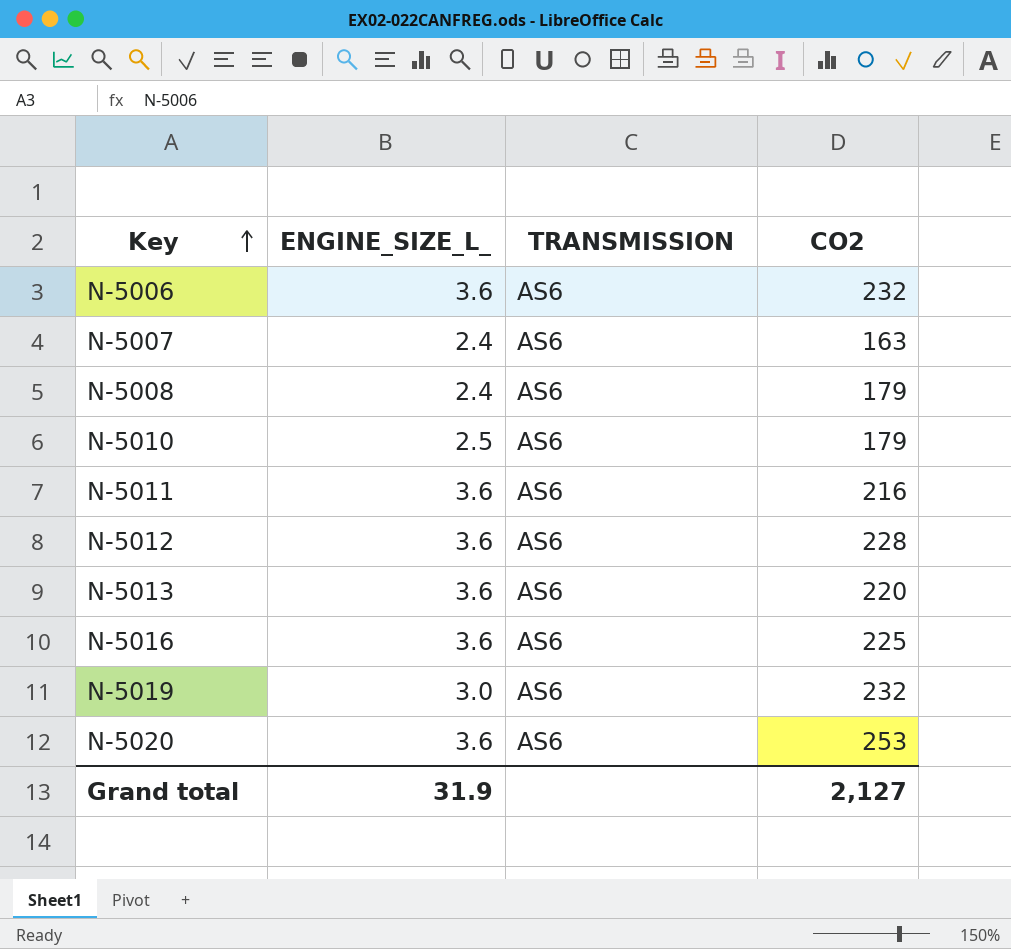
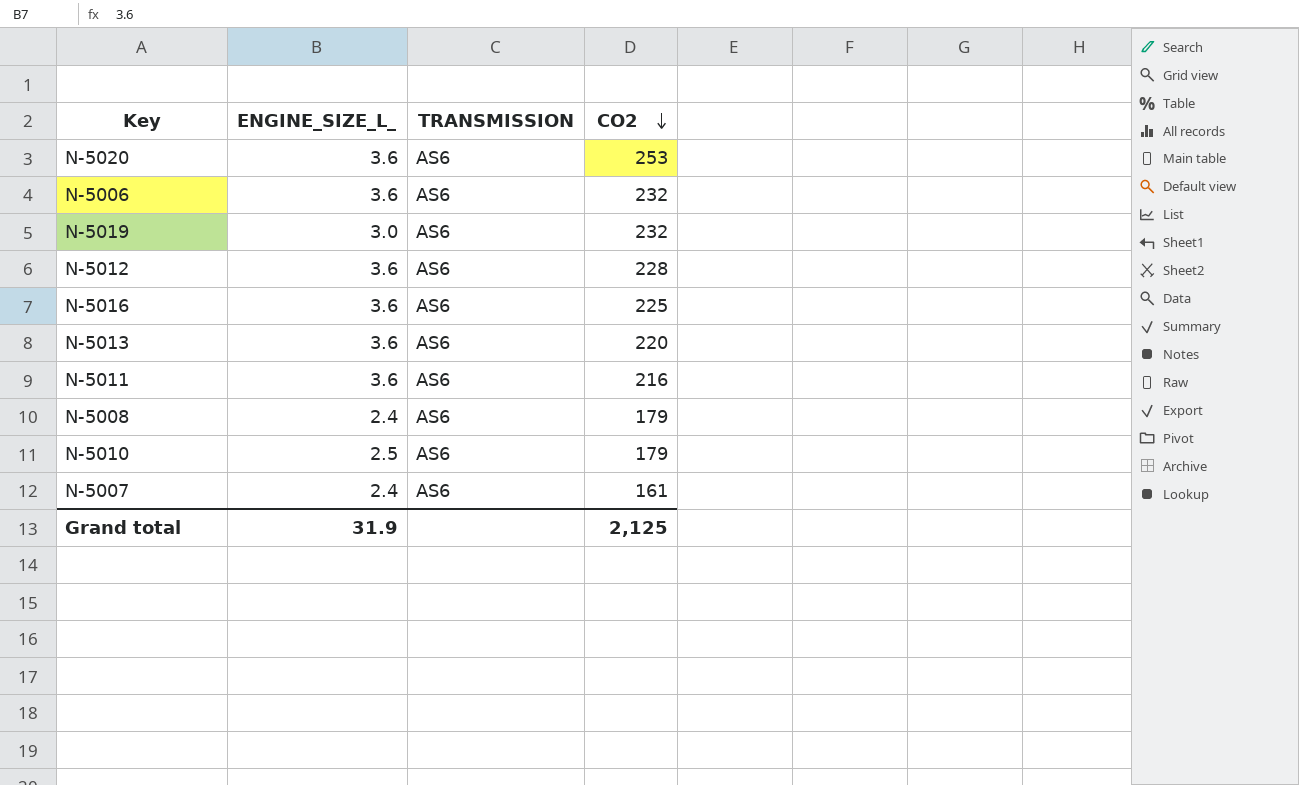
row order: Key ascending -> CO2 descending
N-5007 | CO2: 163 -> 161
Grand total | CO2: 2,127 -> 2,125

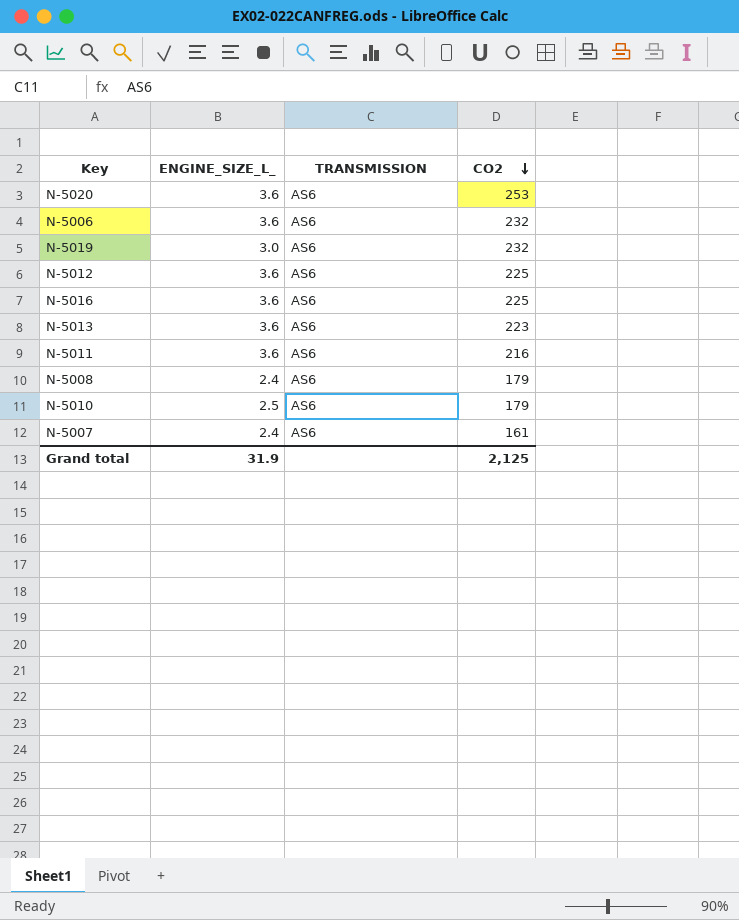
N-5012 | CO2: 228 -> 225
N-5013 | CO2: 220 -> 223

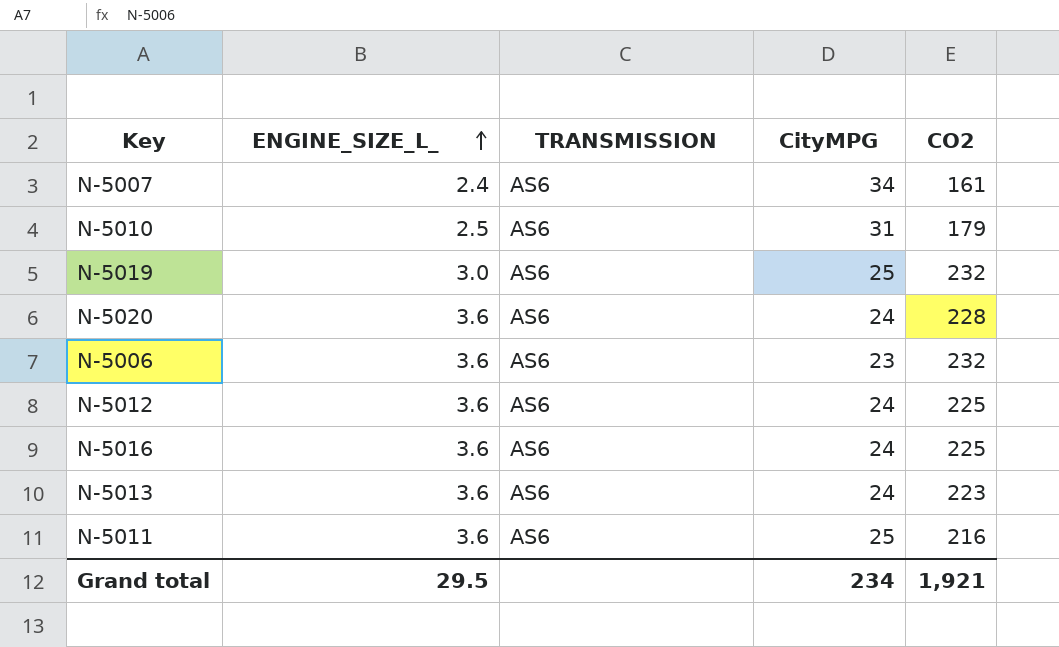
row order: CO2 descending -> ENGINE_SIZE_L_ ascending
column CityMPG | position: none -> 4
row N-5008: 2.4 | AS6 | 179 -> none
N-5020 | CO2: 253 -> 228
Grand total | ENGINE_SIZE_L_: 31.9 -> 29.5
Grand total | CO2: 2,125 -> 1,921

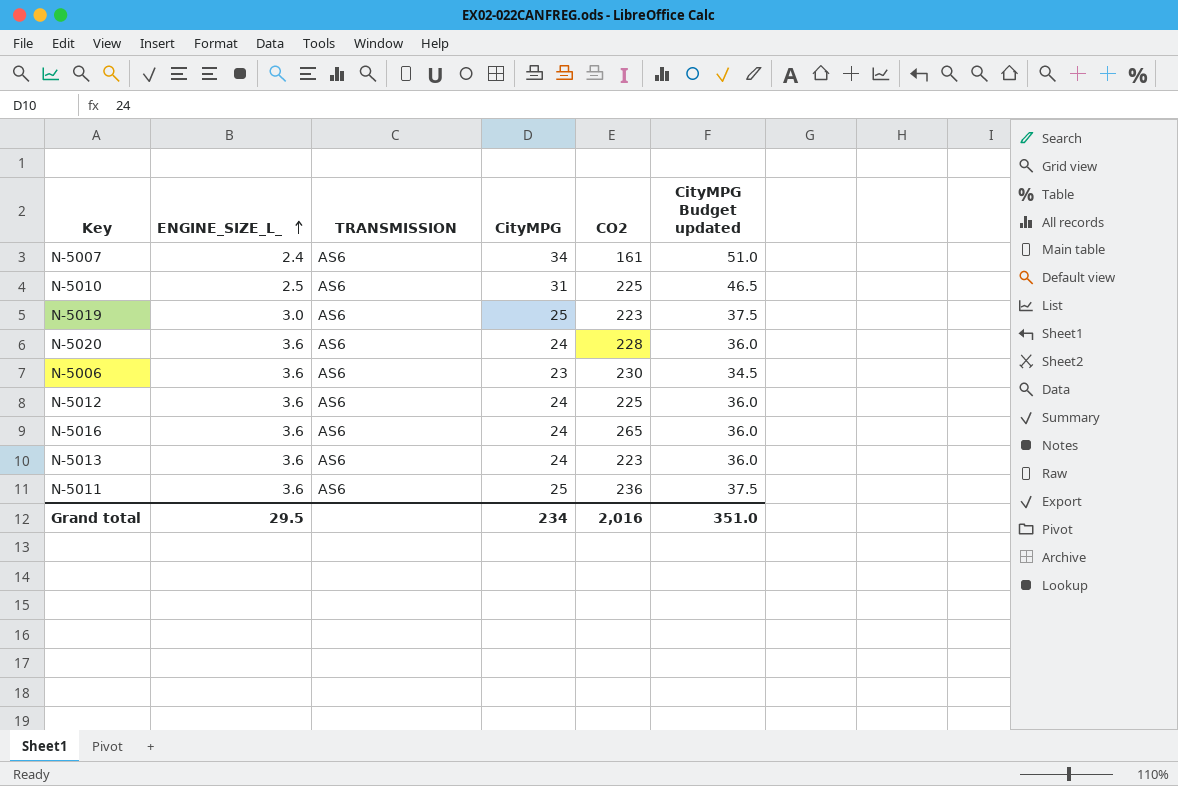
column CityMPG Budget updated | formula: none -> [CityMPG] * 1.5
N-5010 | CO2: 179 -> 225
N-5019 | CO2: 232 -> 223
N-5006 | CO2: 232 -> 230
N-5016 | CO2: 225 -> 265
N-5011 | CO2: 216 -> 236
Grand total | CO2: 1,921 -> 2,016

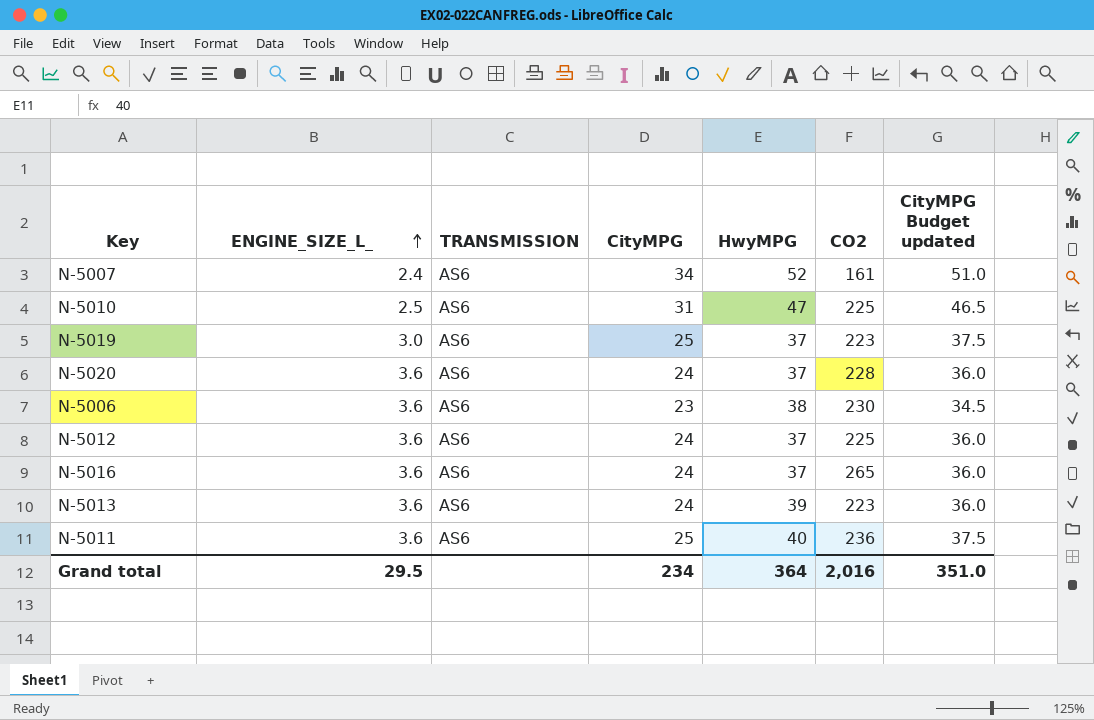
column HwyMPG | position: none -> 5

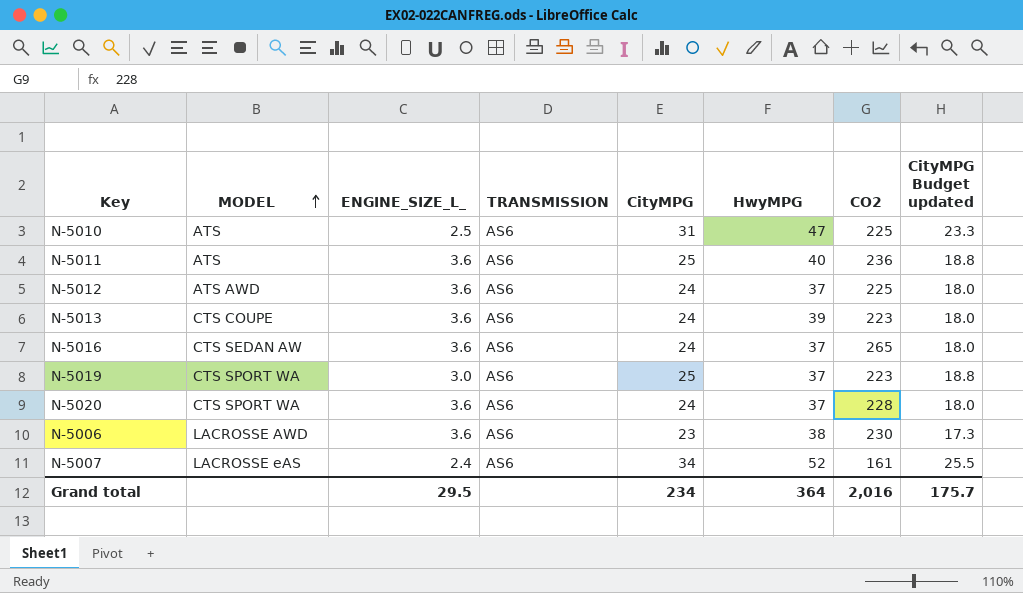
row order: ENGINE_SIZE_L_ ascending -> MODEL ascending
column MODEL | position: none -> 2
column CityMPG Budget updated | formula: [CityMPG] * 1.5 -> [CityMPG] * 0.75
Grand total | CityMPG Budget updated: 351.0 -> 175.7

